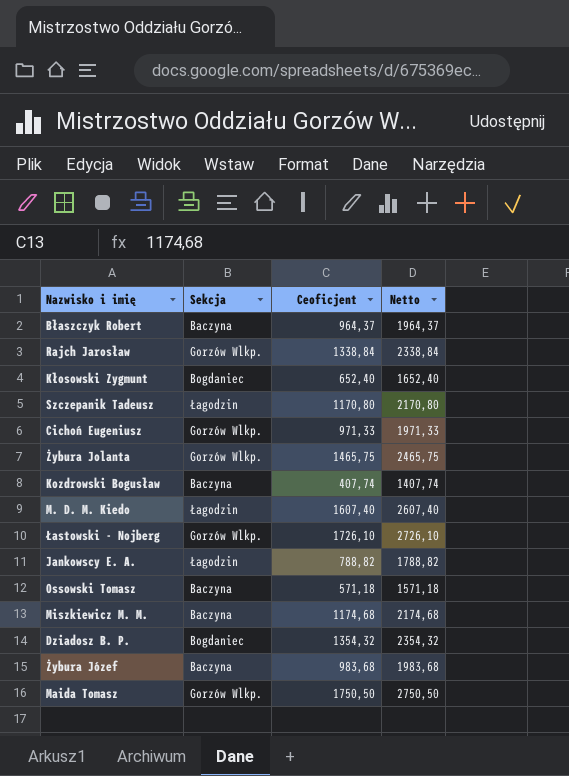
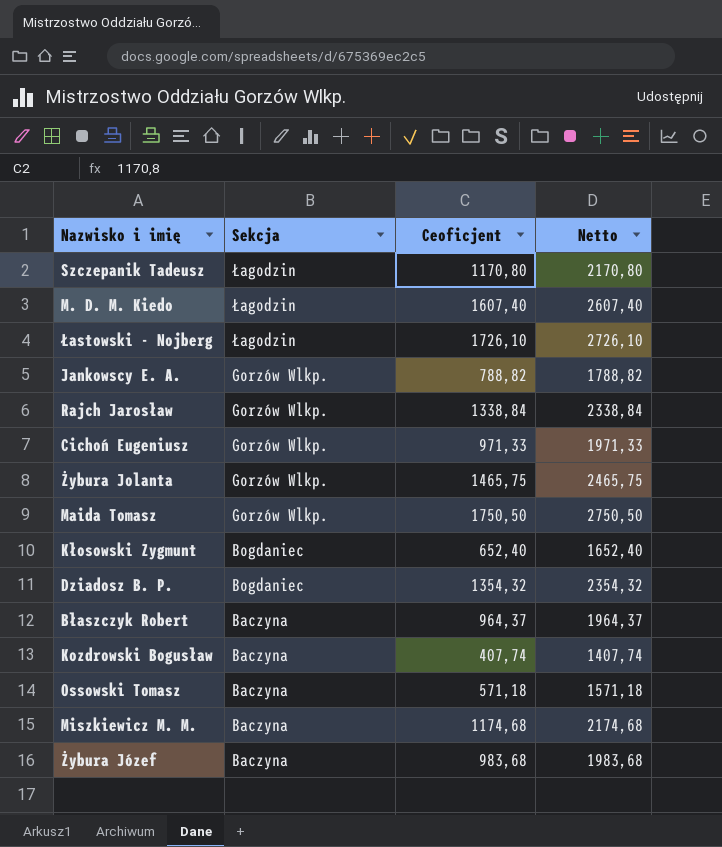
row order: none -> Sekcja descending
Łastowski - Nojberg | Sekcja: Gorzów Wlkp. -> Łagodzin
Jankowscy E. A. | Sekcja: Łagodzin -> Gorzów Wlkp.

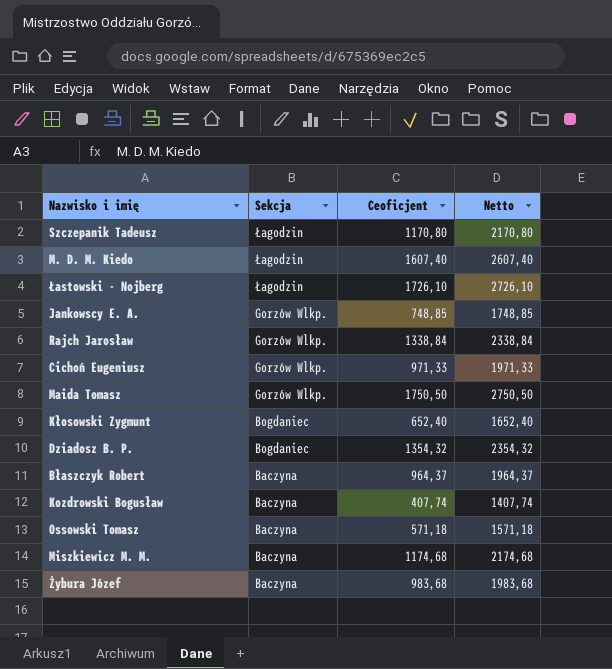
row Żybura Jolanta: Gorzów Wlkp. | 1465,75 | 2465,75 -> none
Jankowscy E. A. | Ceoficjent: 788,82 -> 748,85
Jankowscy E. A. | Netto: 1788,82 -> 1748,85

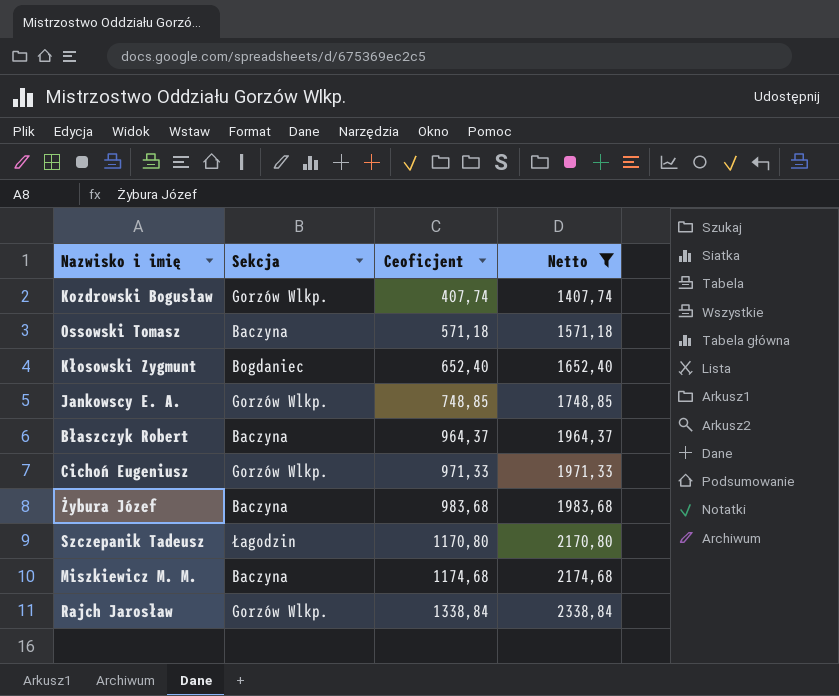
filter: none -> Netto <= 2338,84
row order: Sekcja descending -> Ceoficjent ascending
Kozdrowski Bogusław | Sekcja: Baczyna -> Gorzów Wlkp.

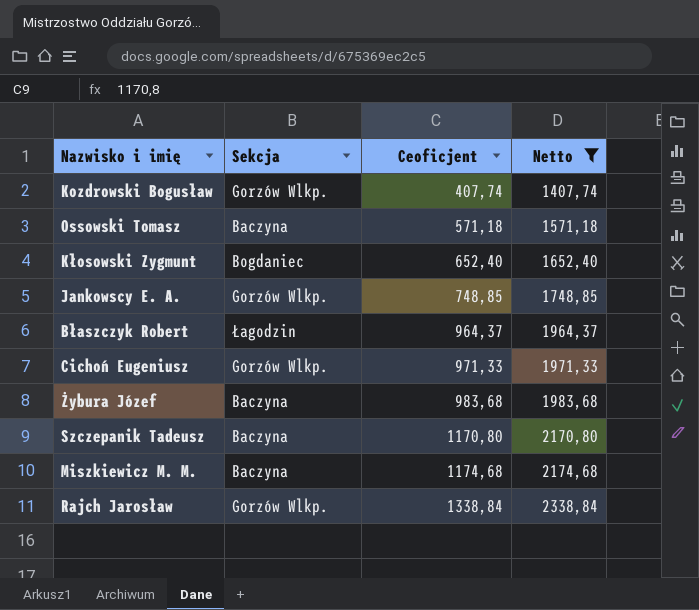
Błaszczyk Robert | Sekcja: Baczyna -> Łagodzin
Szczepanik Tadeusz | Sekcja: Łagodzin -> Baczyna

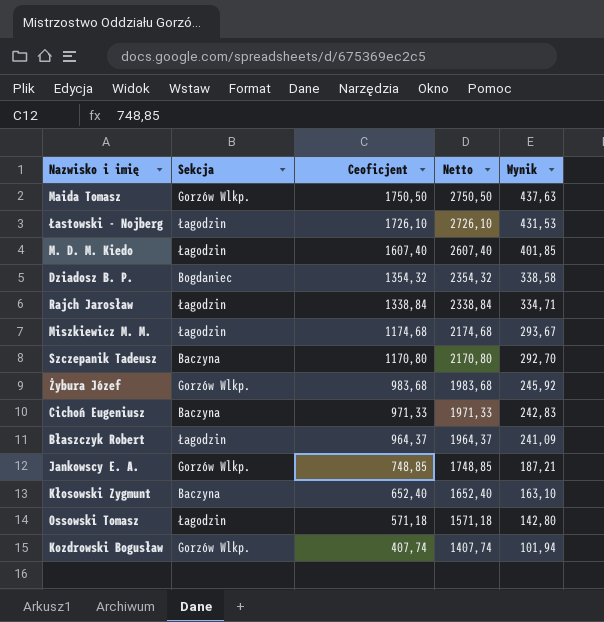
filter: Netto <= 2338,84 -> none
row order: Ceoficjent ascending -> Ceoficjent descending
column Wynik | formula: none -> [Ceoficjent] * 0,25
Rajch Jarosław | Sekcja: Gorzów Wlkp. -> Łagodzin
Miszkiewicz M. M. | Sekcja: Baczyna -> Łagodzin
Żybura Józef | Sekcja: Baczyna -> Gorzów Wlkp.
Cichoń Eugeniusz | Sekcja: Gorzów Wlkp. -> Baczyna
Kłosowski Zygmunt | Sekcja: Bogdaniec -> Baczyna
Ossowski Tomasz | Sekcja: Baczyna -> Łagodzin

